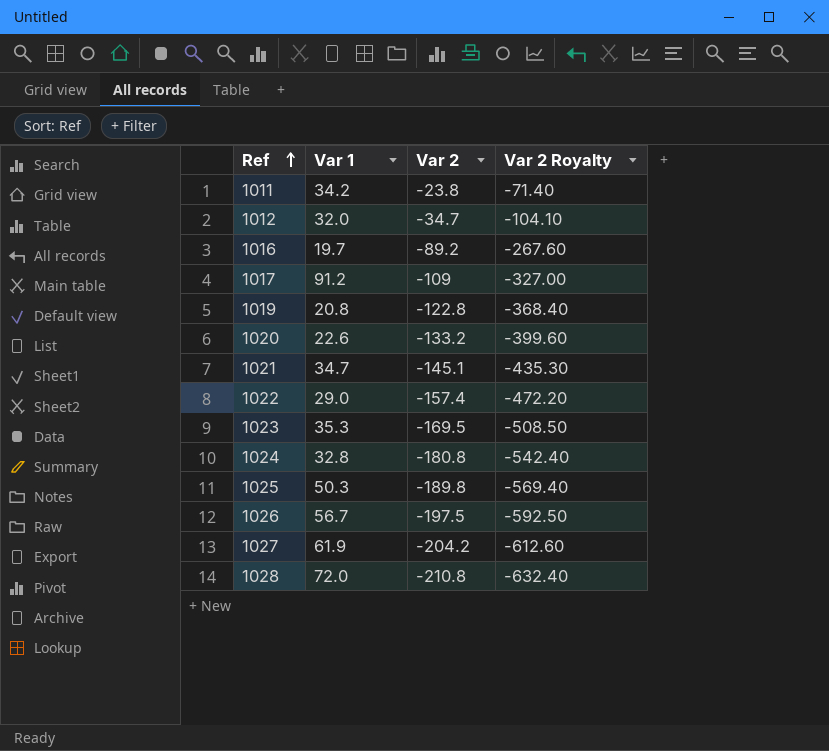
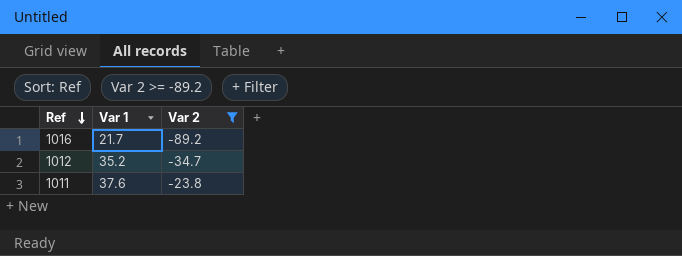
filter: none -> Var 2 >= -89.2
row order: Ref ascending -> Ref descending
column Var 2 Royalty | formula: [Var 2] * 3 -> none
1016 | Var 1: 19.7 -> 21.7
1012 | Var 1: 32.0 -> 35.2
1011 | Var 1: 34.2 -> 37.6

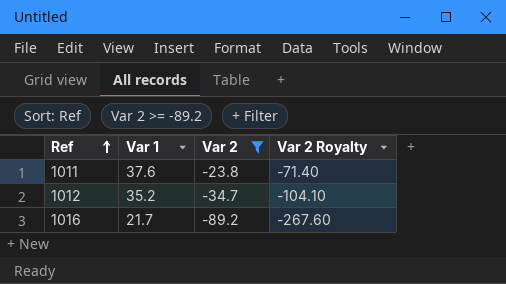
row order: Ref descending -> Ref ascending
column Var 2 Royalty | formula: none -> [Var 2] * 3

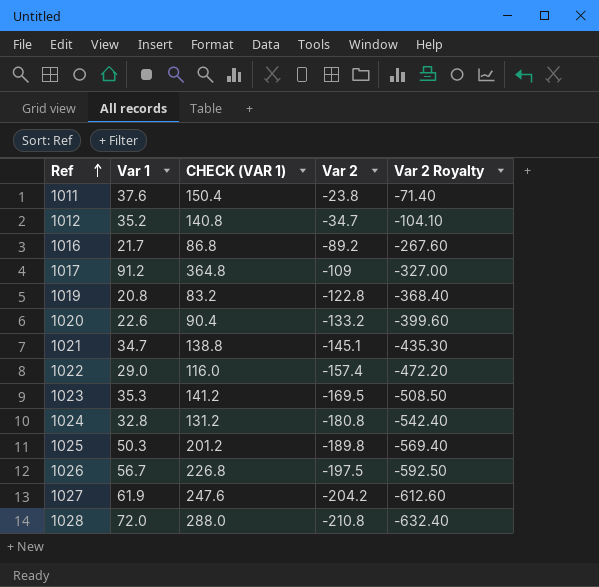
filter: Var 2 >= -89.2 -> none
column CHECK (VAR 1) | formula: none -> [Var 1] * 4

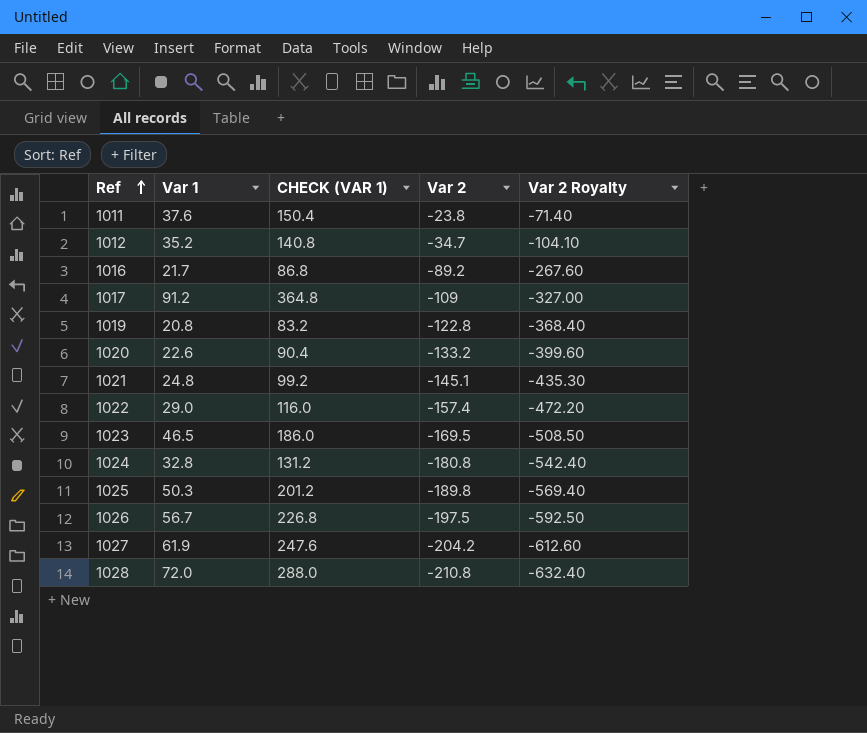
1021 | Var 1: 34.7 -> 24.8
1021 | CHECK (VAR 1): 138.8 -> 99.2
1023 | Var 1: 35.3 -> 46.5
1023 | CHECK (VAR 1): 141.2 -> 186.0

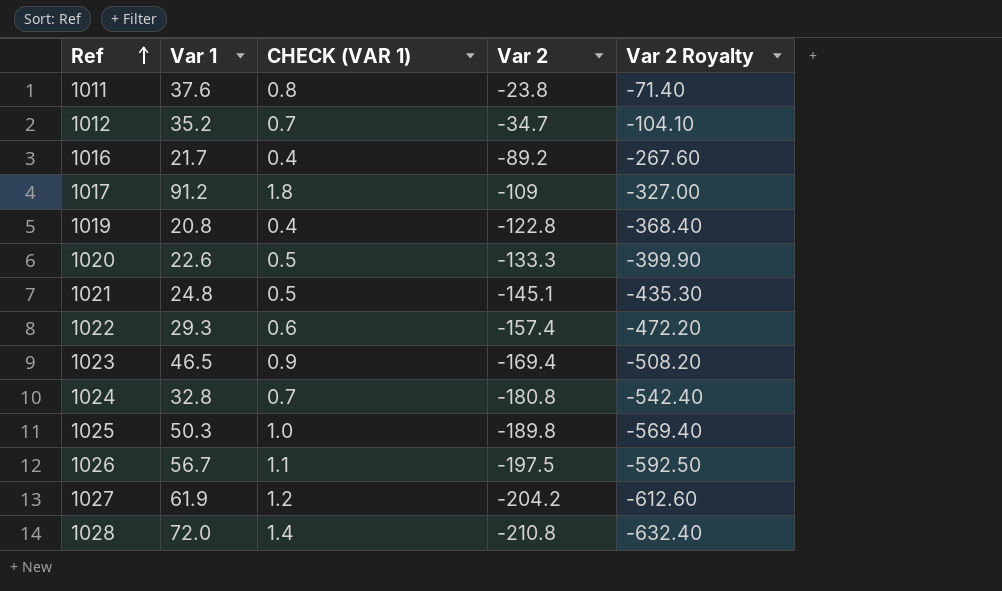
column CHECK (VAR 1) | formula: [Var 1] * 4 -> [Var 1] * 0.02
1020 | Var 2: -133.2 -> -133.3
1020 | Var 2 Royalty: -399.60 -> -399.90
1022 | Var 1: 29.0 -> 29.3
1023 | Var 2: -169.5 -> -169.4
1023 | Var 2 Royalty: -508.50 -> -508.20

